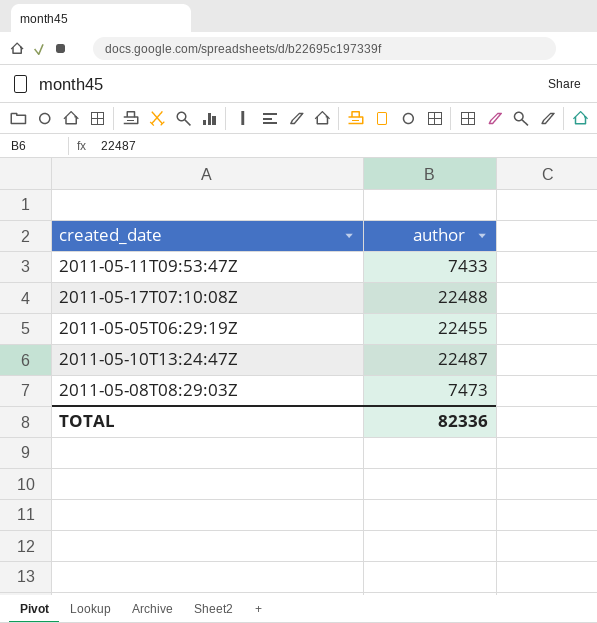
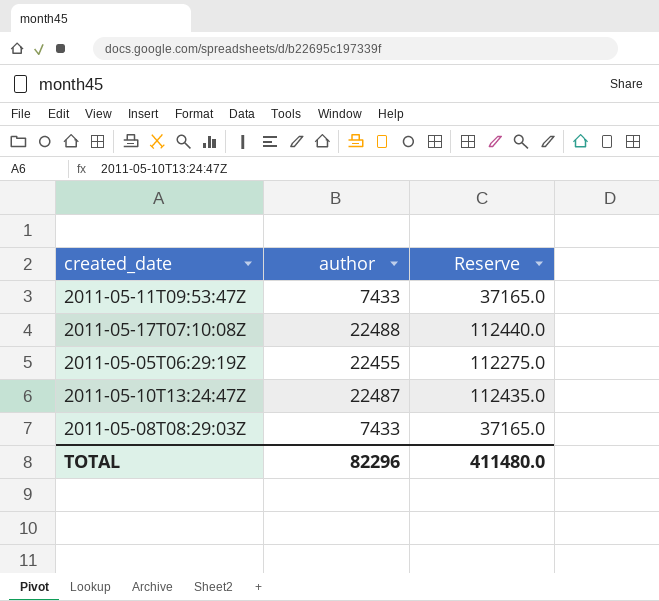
column Reserve | formula: none -> [author] * 5
2011-05-08T08:29:03Z | author: 7473 -> 7433
TOTAL | author: 82336 -> 82296

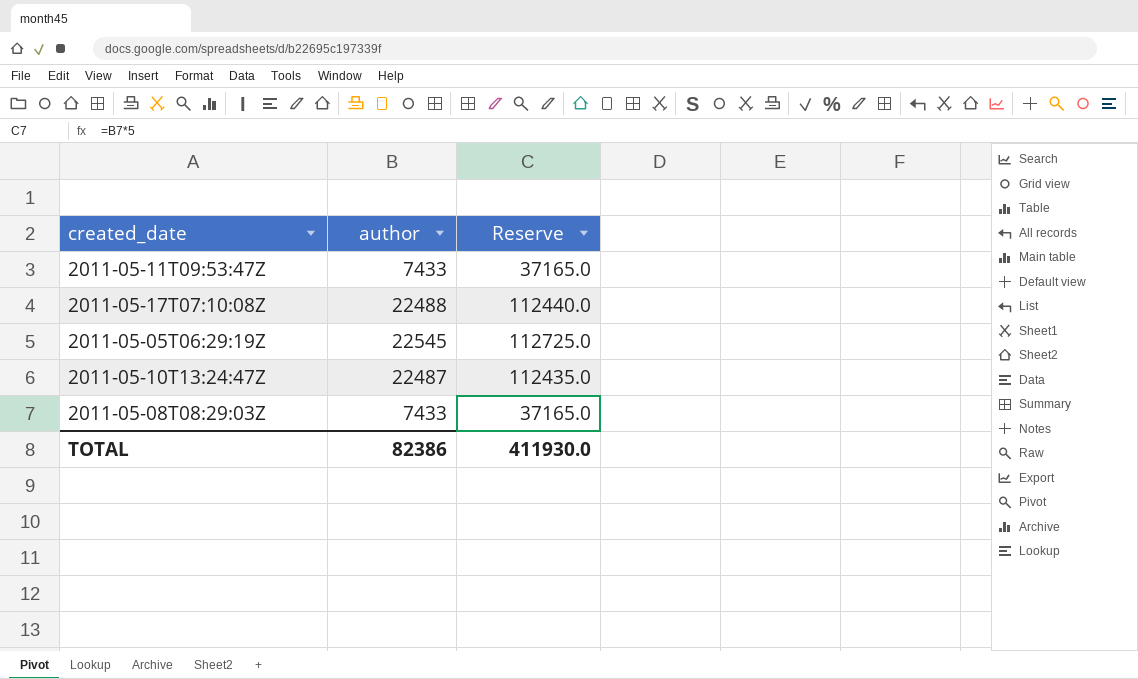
2011-05-05T06:29:19Z | author: 22455 -> 22545
2011-05-05T06:29:19Z | Reserve: 112275.0 -> 112725.0
TOTAL | author: 82296 -> 82386
TOTAL | Reserve: 411480.0 -> 411930.0

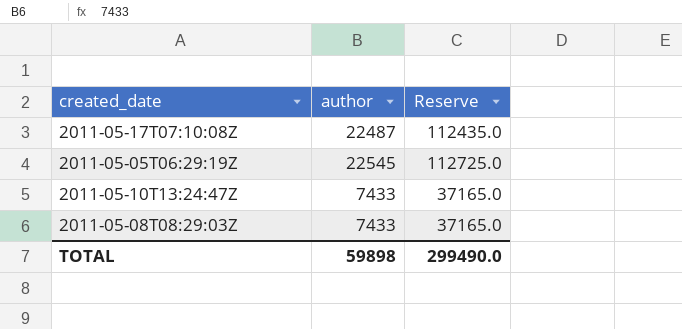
row 2011-05-11T09:53:47Z: 7433 | 37165.0 -> none
2011-05-17T07:10:08Z | author: 22488 -> 22487
2011-05-17T07:10:08Z | Reserve: 112440.0 -> 112435.0
2011-05-10T13:24:47Z | author: 22487 -> 7433
2011-05-10T13:24:47Z | Reserve: 112435.0 -> 37165.0
TOTAL | author: 82386 -> 59898
TOTAL | Reserve: 411930.0 -> 299490.0

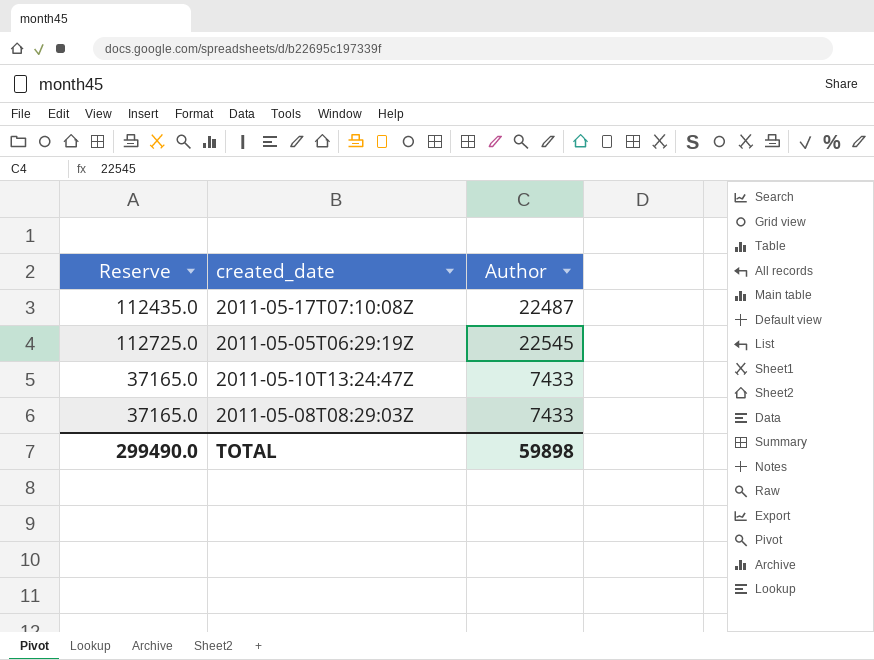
column Reserve | position: 3 -> 1
column name: author -> Author

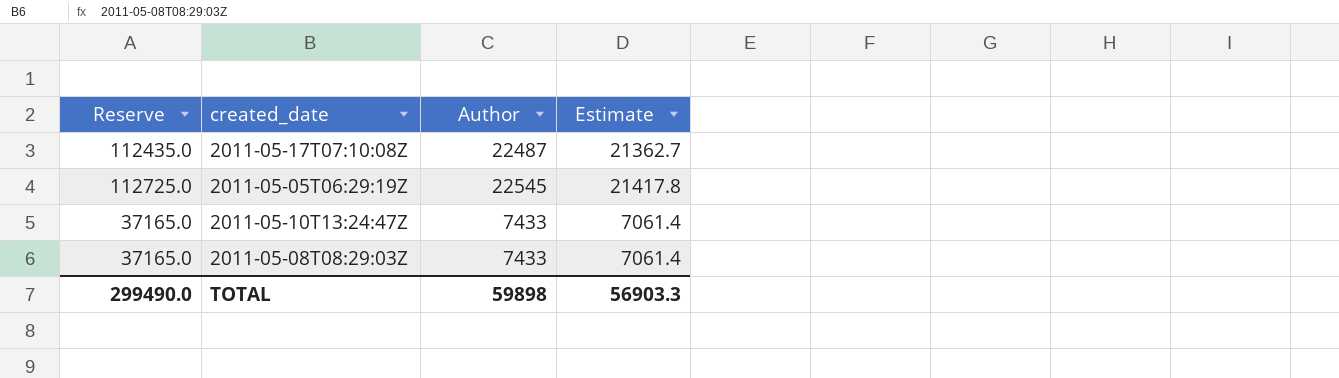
column Estimate | formula: none -> [Author] * 0.95

